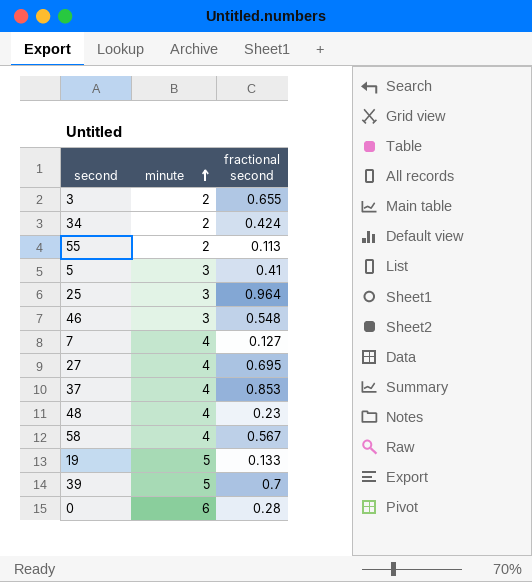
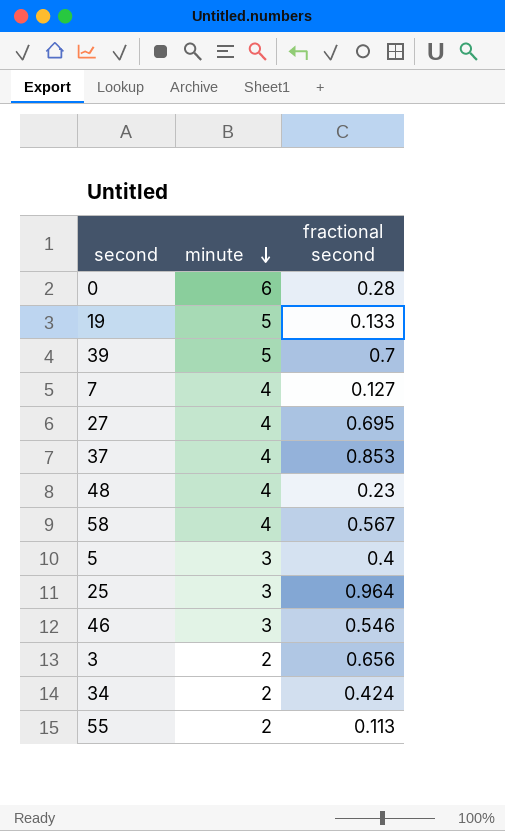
row order: minute ascending -> minute descending
5 | fractional second: 0.41 -> 0.4
46 | fractional second: 0.548 -> 0.546
3 | fractional second: 0.655 -> 0.656

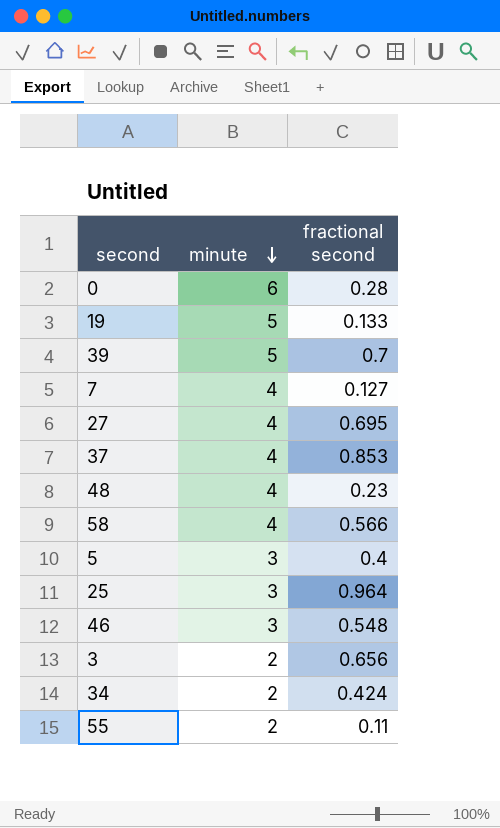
58 | fractional second: 0.567 -> 0.566
46 | fractional second: 0.546 -> 0.548
55 | fractional second: 0.113 -> 0.11

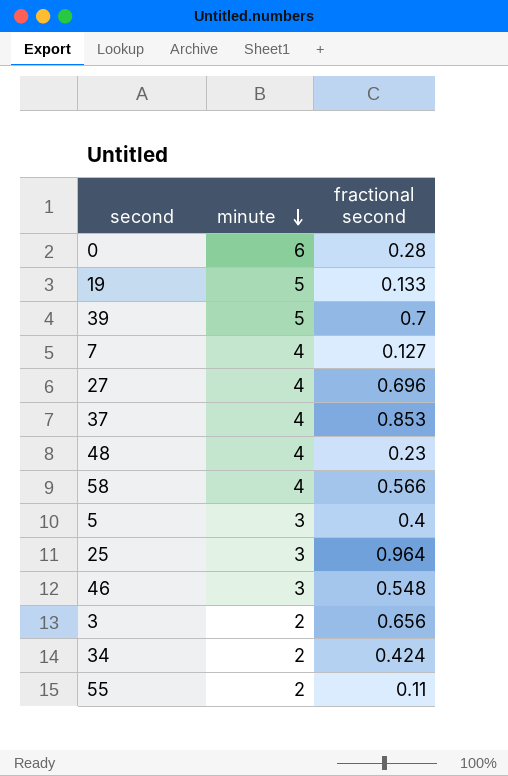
27 | fractional second: 0.695 -> 0.696

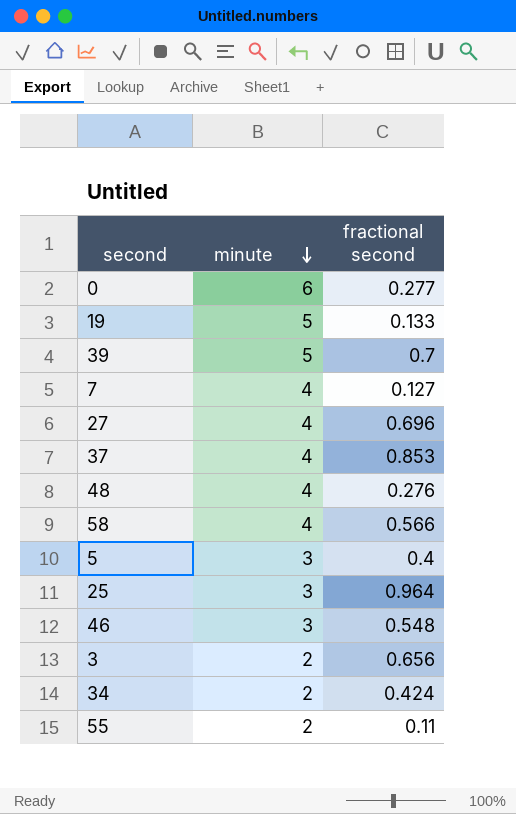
0 | fractional second: 0.28 -> 0.277
48 | fractional second: 0.23 -> 0.276

